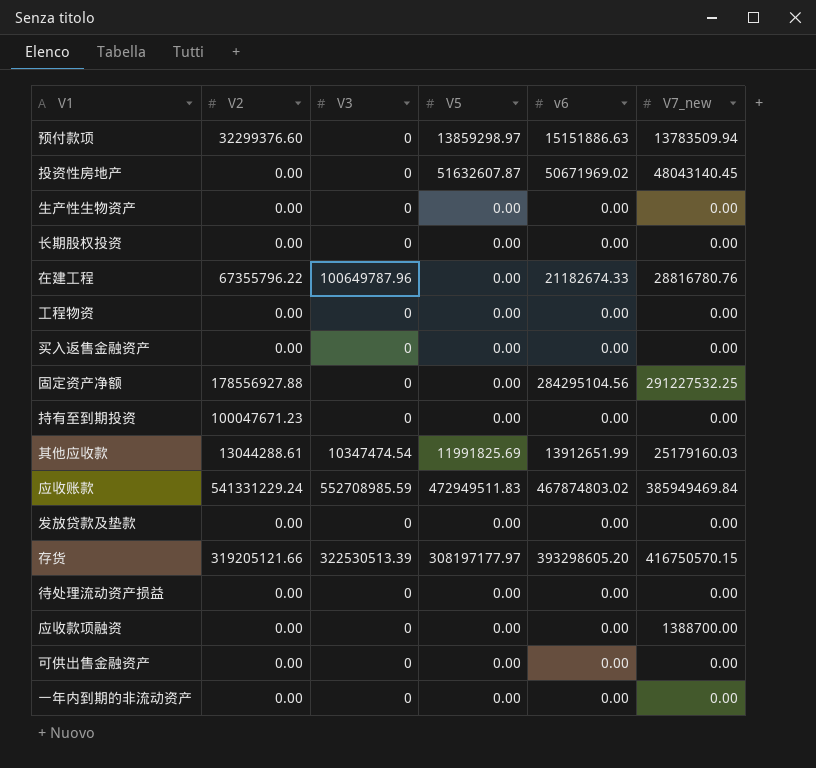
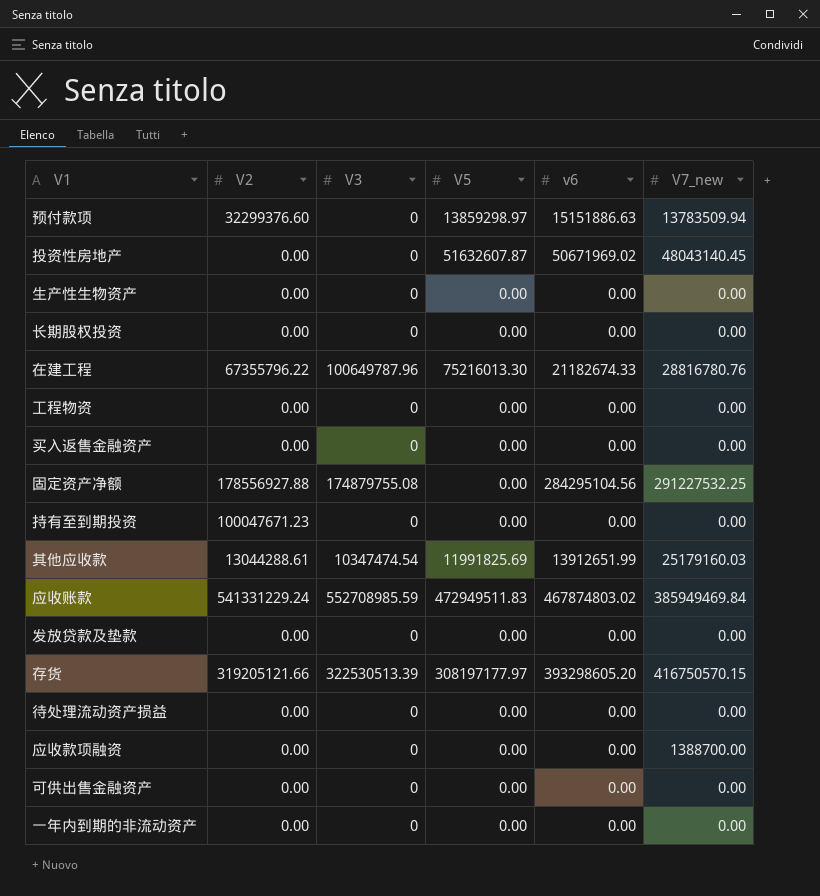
在建工程 | V5: 0.00 -> 75216013.30
固定资产净额 | V3: 0 -> 174879755.08

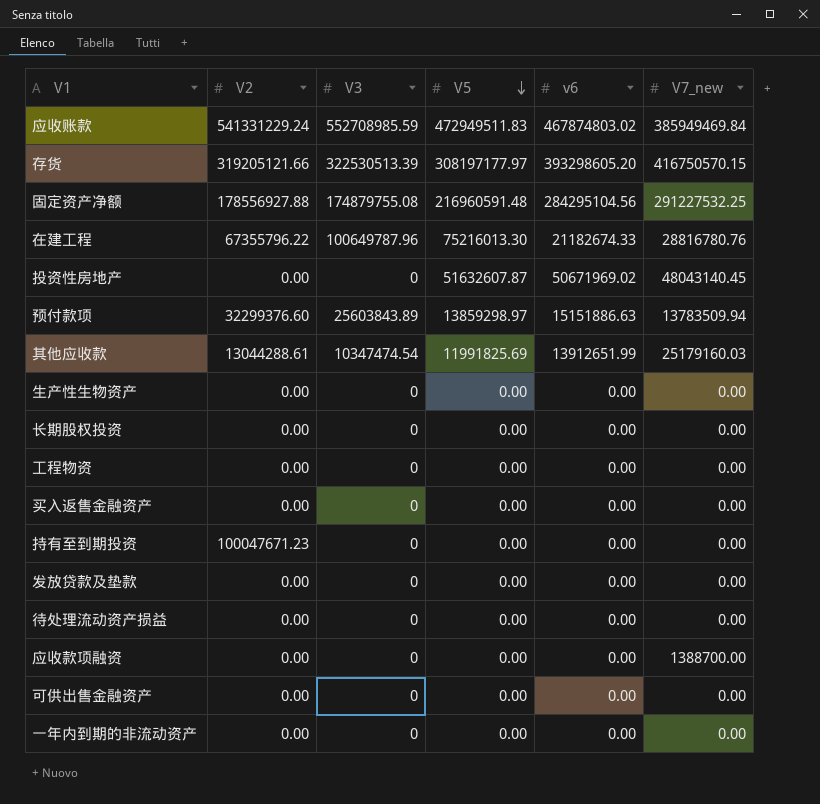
row order: none -> V5 descending
固定资产净额 | V5: 0.00 -> 216960591.48
预付款项 | V3: 0 -> 25603843.89

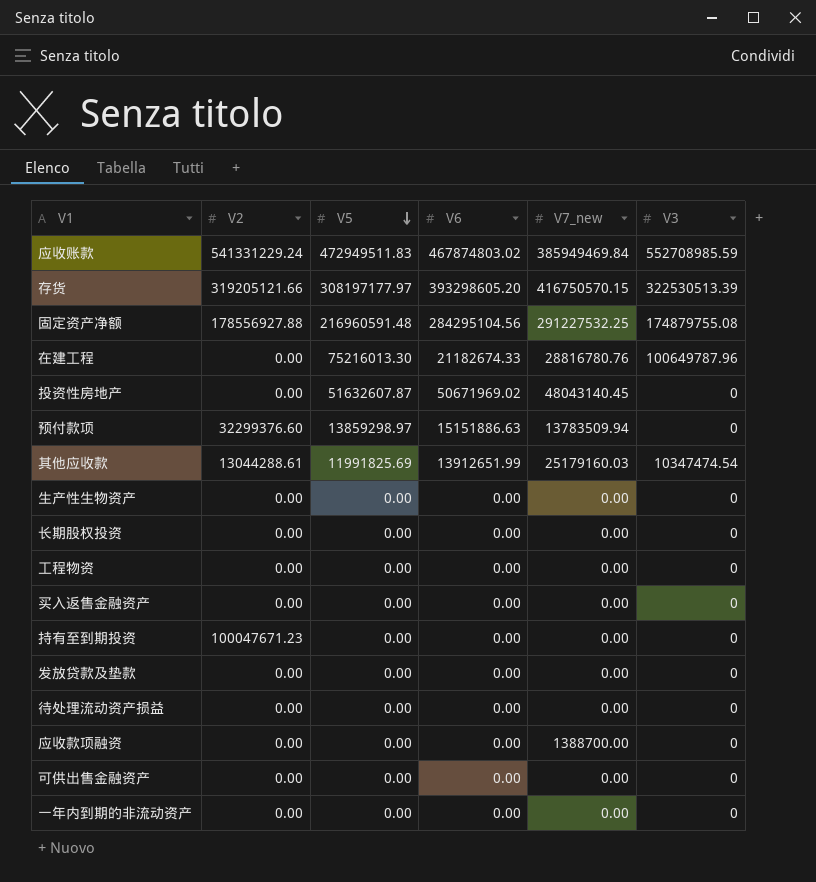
column name: v6 -> V6
column V3 | position: 3 -> 6
在建工程 | V2: 67355796.22 -> 0.00
预付款项 | V3: 25603843.89 -> 0

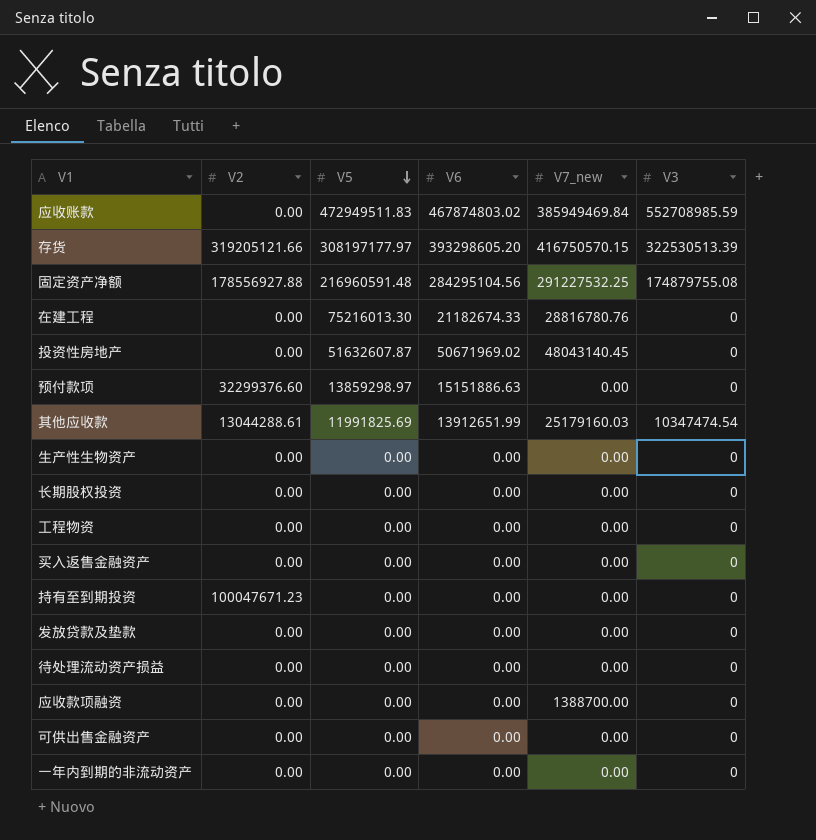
应收账款 | V2: 541331229.24 -> 0.00
在建工程 | V3: 100649787.96 -> 0
预付款项 | V7_new: 13783509.94 -> 0.00

